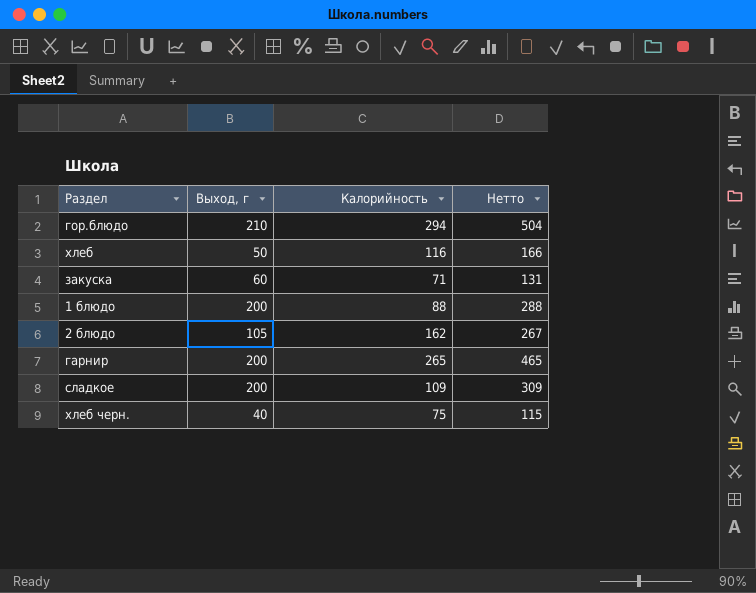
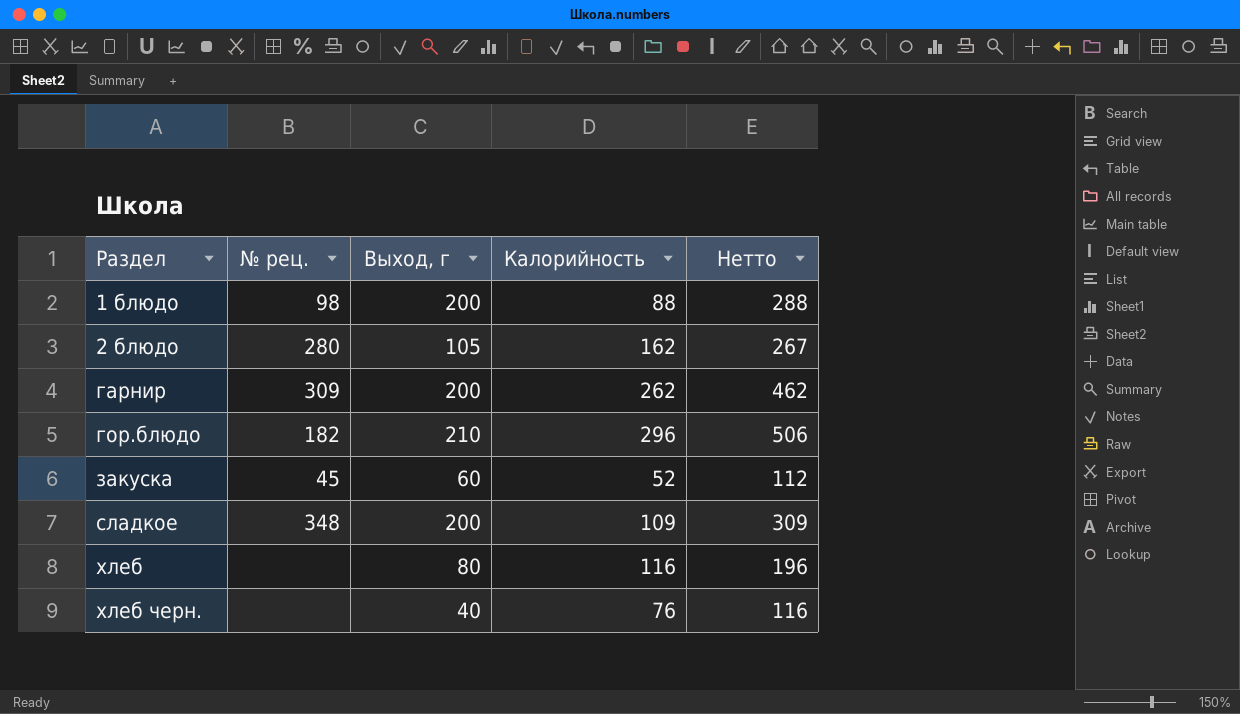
row order: none -> Раздел ascending
column № рец. | position: none -> 2
гарнир | Калорийность: 265 -> 262
гарнир | Нетто: 465 -> 462
гор.блюдо | Калорийность: 294 -> 296
гор.блюдо | Нетто: 504 -> 506
закуска | Калорийность: 71 -> 52
закуска | Нетто: 131 -> 112
хлеб | Выход, г: 50 -> 80
хлеб | Нетто: 166 -> 196
хлеб черн. | Калорийность: 75 -> 76
хлеб черн. | Нетто: 115 -> 116

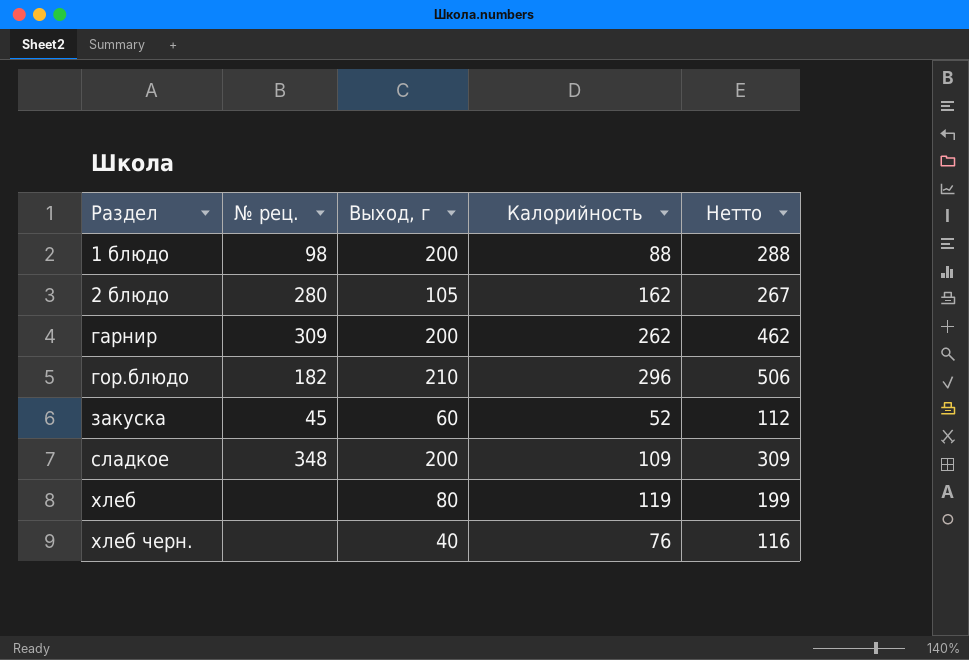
хлеб | Калорийность: 116 -> 119
хлеб | Нетто: 196 -> 199

